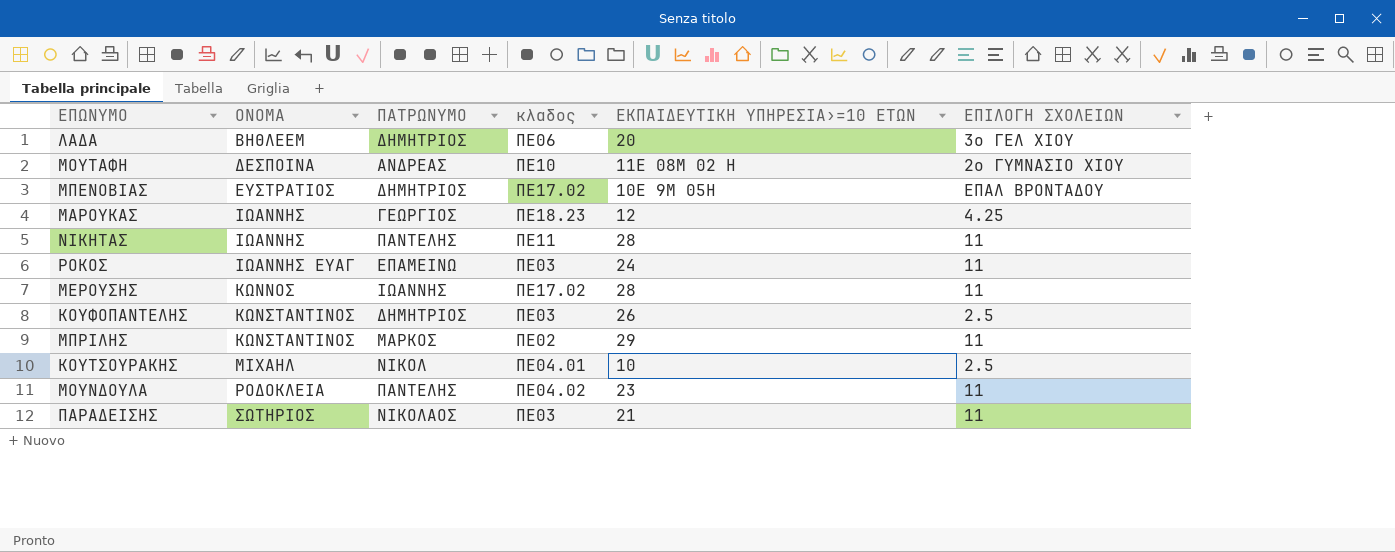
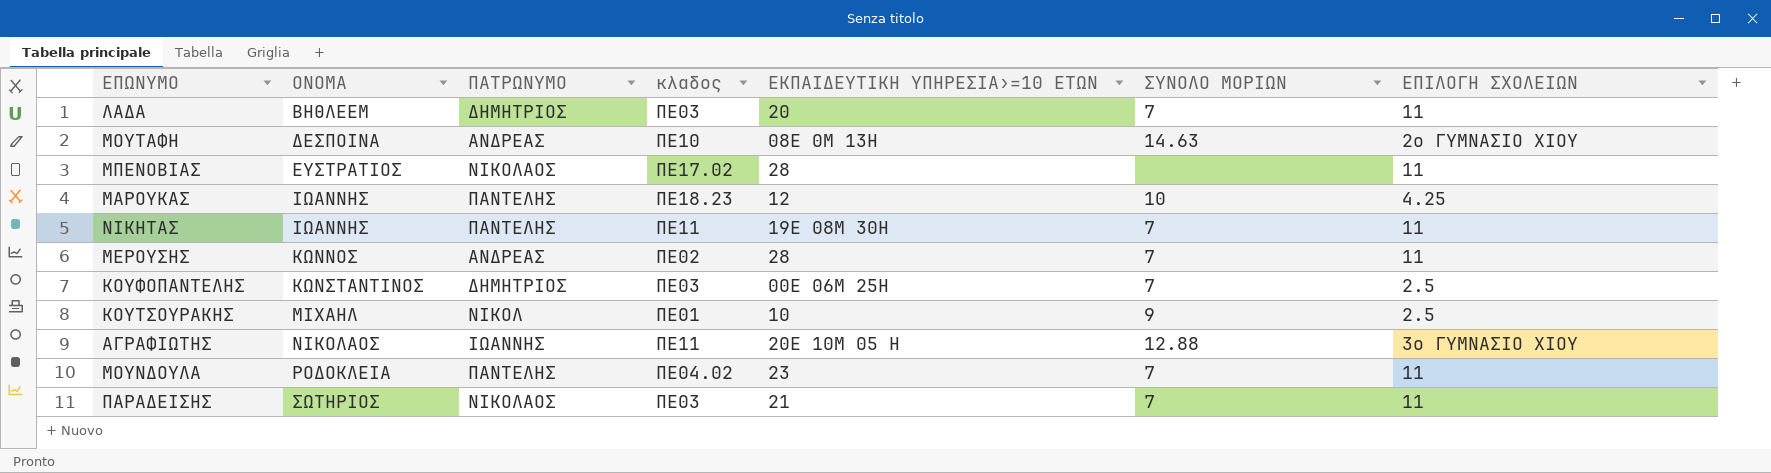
column ΣΥΝΟΛΟ ΜΟΡΙΩΝ | position: none -> 6
row ΡΟΚΟΣ: ΙΩΑΝΝΗΣ ΕΥΑΓ | ΕΠΑΜΕΙΝΩ | ΠΕ03 | 24 | 11 -> none
row ΜΠΡΙΛΗΣ: ΚΩΝΣΤΑΝΤΙΝΟΣ | ΜΑΡΚΟΣ | ΠΕ02 | 29 | 11 -> none
ΛΑΔΑ | κλαδος: ΠΕ06 -> ΠΕ03
ΛΑΔΑ | ΕΠΙΛΟΓΗ ΣΧΟΛΕΙΩΝ: 3ο ΓΕΛ ΧΙΟΥ -> 11
ΜΟΥΤΑΦΗ | ΕΚΠΑΙΔΕΥΤΙΚΗ ΥΠΗΡΕΣΙΑ›=10 ΕΤΩΝ: 11Ε 08Μ 02 Η -> 08Ε 0Μ 13Η
ΜΠΕΝΟΒΙΑΣ | ΠΑΤΡΩΝΥΜΟ: ΔΗΜΗΤΡΙΟΣ -> ΝΙΚΟΛΑΟΣ
ΜΠΕΝΟΒΙΑΣ | ΕΚΠΑΙΔΕΥΤΙΚΗ ΥΠΗΡΕΣΙΑ›=10 ΕΤΩΝ: 10E 9M 05H -> 28
ΜΠΕΝΟΒΙΑΣ | ΕΠΙΛΟΓΗ ΣΧΟΛΕΙΩΝ: ΕΠΑΛ ΒΡΟΝΤΑΔΟΥ -> 11
ΜΑΡΟΥΚΑΣ | ΠΑΤΡΩΝΥΜΟ: ΓΕΩΡΓΙΟΣ -> ΠΑΝΤΕΛΗΣ
ΝΙΚΗΤΑΣ | ΕΚΠΑΙΔΕΥΤΙΚΗ ΥΠΗΡΕΣΙΑ›=10 ΕΤΩΝ: 28 -> 19Ε 08Μ 30Η
ΜΕΡΟΥΣΗΣ | ΠΑΤΡΩΝΥΜΟ: ΙΩΑΝΝΗΣ -> ΑΝΔΡΕΑΣ
ΜΕΡΟΥΣΗΣ | κλαδος: ΠΕ17.02 -> ΠΕ02
ΚΟΥΦΟΠΑΝΤΕΛΗΣ | ΕΚΠΑΙΔΕΥΤΙΚΗ ΥΠΗΡΕΣΙΑ›=10 ΕΤΩΝ: 26 -> 00Ε 06Μ 25Η
ΚΟΥΤΣΟΥΡΑΚΗΣ | κλαδος: ΠΕ04.01 -> ΠΕ01
row ΑΓΡΑΦΙΩΤΗΣ: none -> ΝΙΚΟΛΑΟΣ | ΙΩΑΝΝΗΣ | ΠΕ11 | 20Ε 10Μ 05 Η | 12.88 | 3ο ΓΥΜΝΑΣΙΟ ΧΙΟΥ

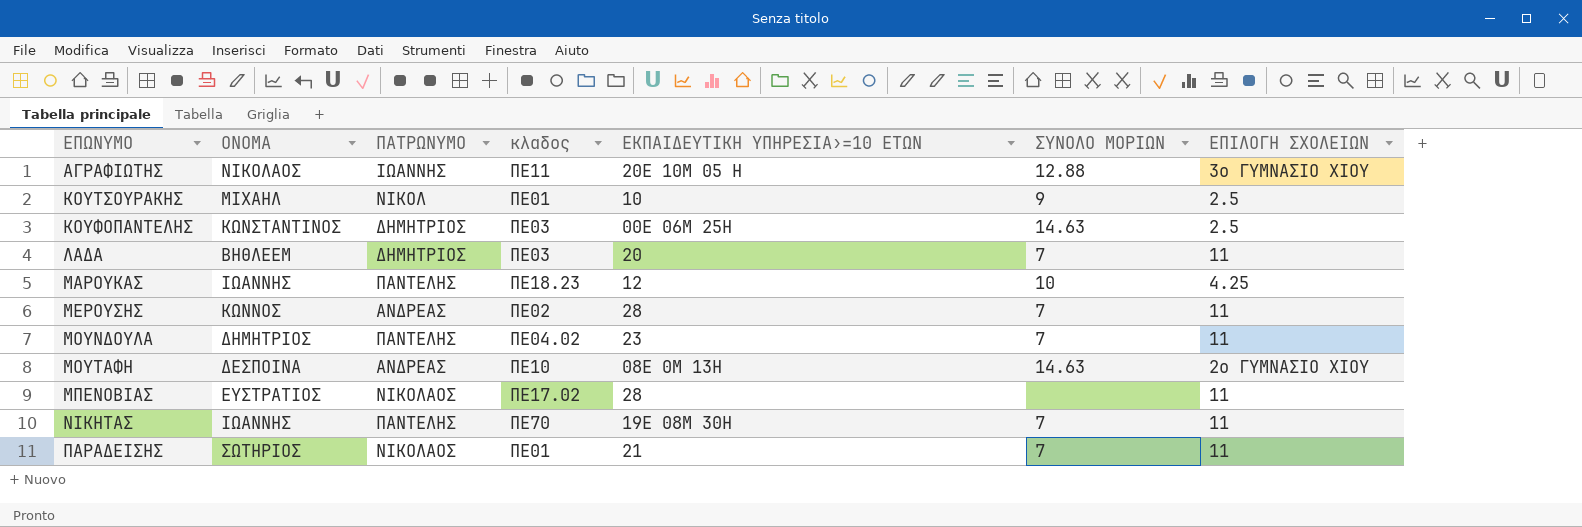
row order: ΟΝΟΜΑ ascending -> ΕΠΩΝΥΜΟ ascending
ΚΟΥΦΟΠΑΝΤΕΛΗΣ | ΣΥΝΟΛΟ ΜΟΡΙΩΝ: 7 -> 14.63
ΜΟΥΝΔΟΥΛΑ | ΟΝΟΜΑ: ΡΟΔΟΚΛΕΙΑ -> ΔΗΜΗΤΡΙΟΣ
ΝΙΚΗΤΑΣ | κλαδος: ΠΕ11 -> ΠΕ70
ΠΑΡΑΔΕΙΣΗΣ | κλαδος: ΠΕ03 -> ΠΕ01

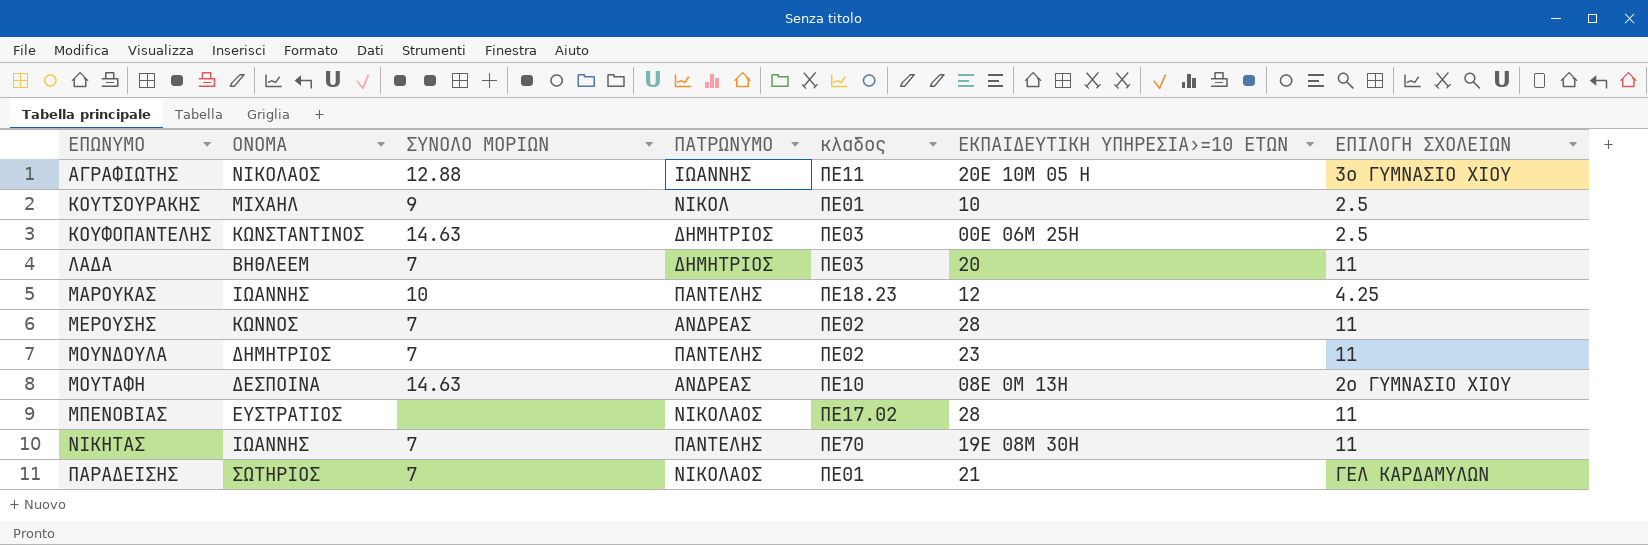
column ΣΥΝΟΛΟ ΜΟΡΙΩΝ | position: 6 -> 3
ΜΟΥΝΔΟΥΛΑ | κλαδος: ΠΕ04.02 -> ΠΕ02
ΠΑΡΑΔΕΙΣΗΣ | ΕΠΙΛΟΓΗ ΣΧΟΛΕΙΩΝ: 11 -> ΓΕΛ ΚΑΡΔΑΜΥΛΩΝ

